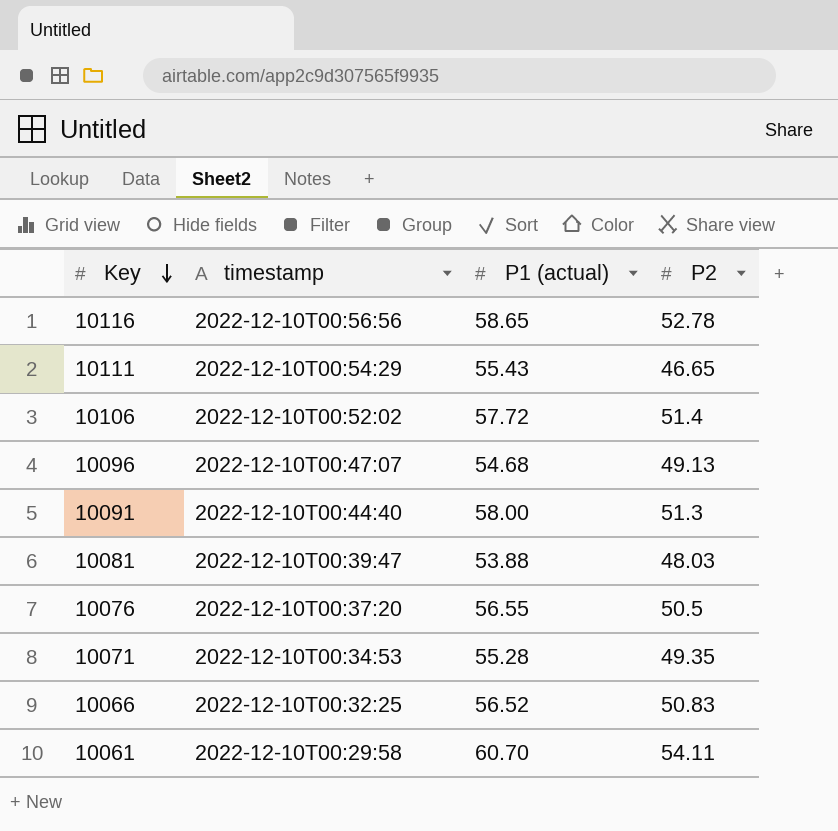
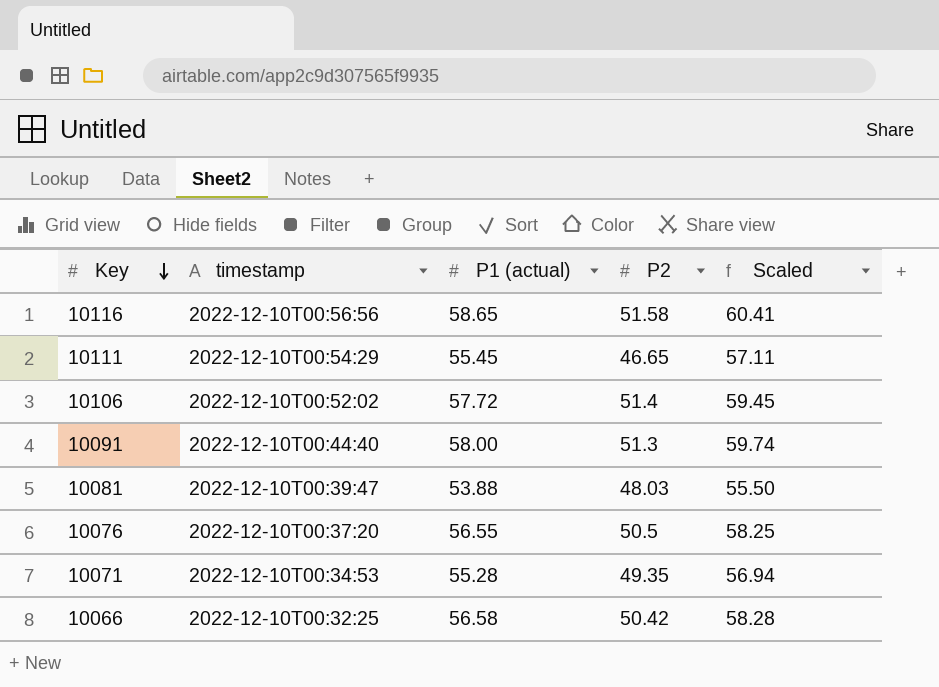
column Scaled | formula: none -> [P1 (actual)] * 1.03
row 10096: 2022-12-10T00:47:07 | 54.68 | 49.13 -> none
row 10061: 2022-12-10T00:29:58 | 60.70 | 54.11 -> none
10116 | P2: 52.78 -> 51.58
10111 | P1 (actual): 55.43 -> 55.45
10066 | P1 (actual): 56.52 -> 56.58
10066 | P2: 50.83 -> 50.42

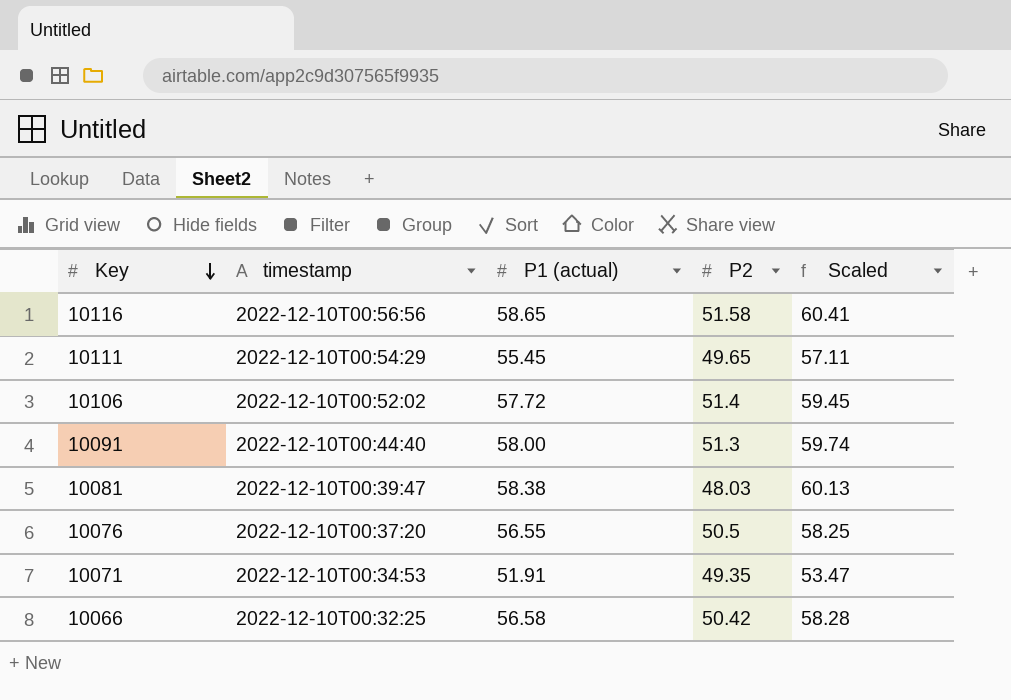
10111 | P2: 46.65 -> 49.65
10081 | P1 (actual): 53.88 -> 58.38
10081 | Scaled: 55.50 -> 60.13
10071 | P1 (actual): 55.28 -> 51.91
10071 | Scaled: 56.94 -> 53.47

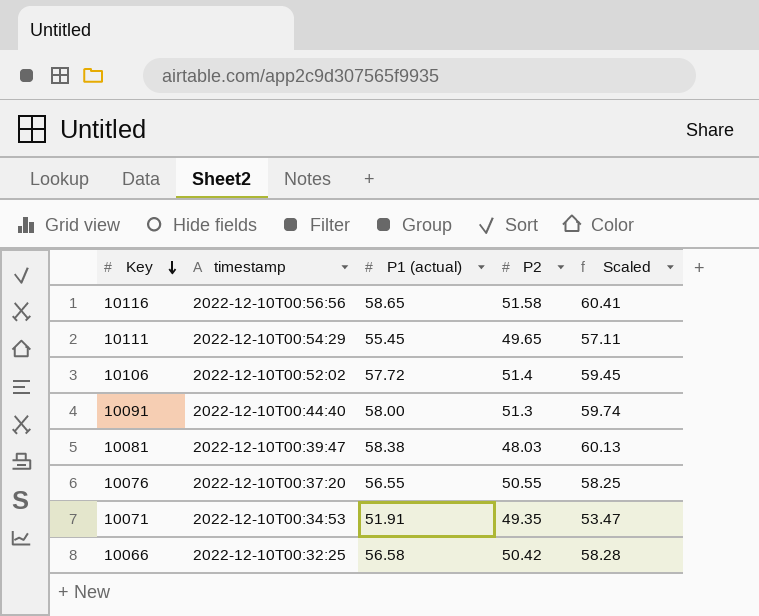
10076 | P2: 50.5 -> 50.55

